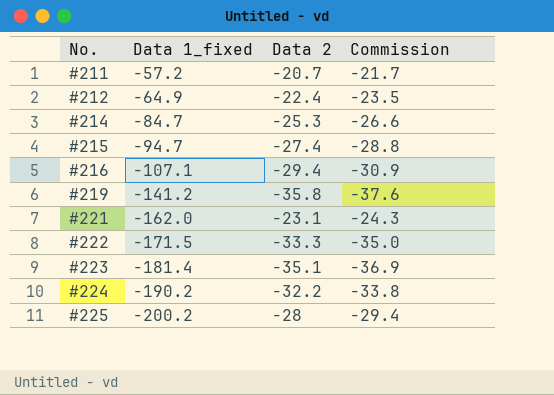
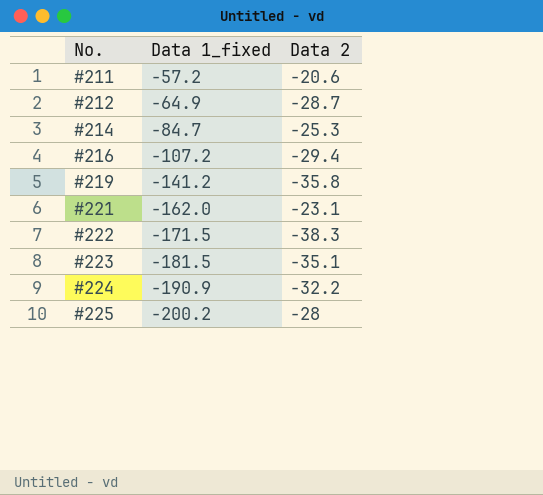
column Commission | formula: [Data 2] * 1.05 -> none
row #215: -94.7 | -27.4 | -28.8 -> none
#211 | Data 2: -20.7 -> -20.6
#212 | Data 2: -22.4 -> -28.7
#216 | Data 1_fixed: -107.1 -> -107.2
#222 | Data 2: -33.3 -> -38.3
#223 | Data 1_fixed: -181.4 -> -181.5
#224 | Data 1_fixed: -190.2 -> -190.9

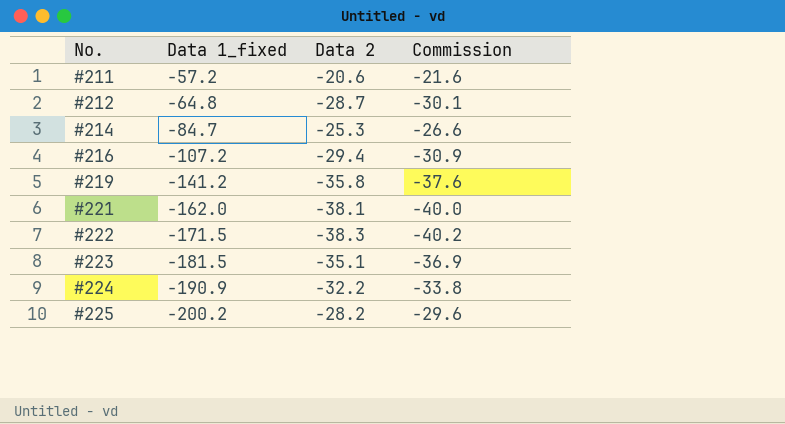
column Commission | formula: none -> [Data 2] * 1.05
#212 | Data 1_fixed: -64.9 -> -64.8
#221 | Data 2: -23.1 -> -38.1
#225 | Data 2: -28 -> -28.2

